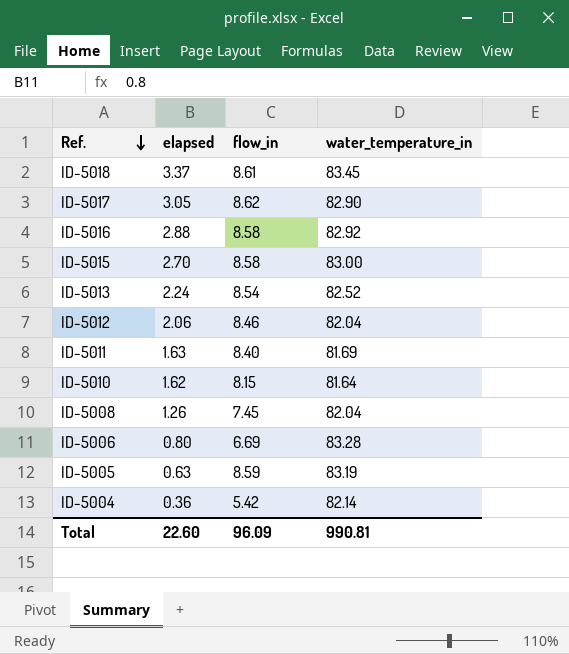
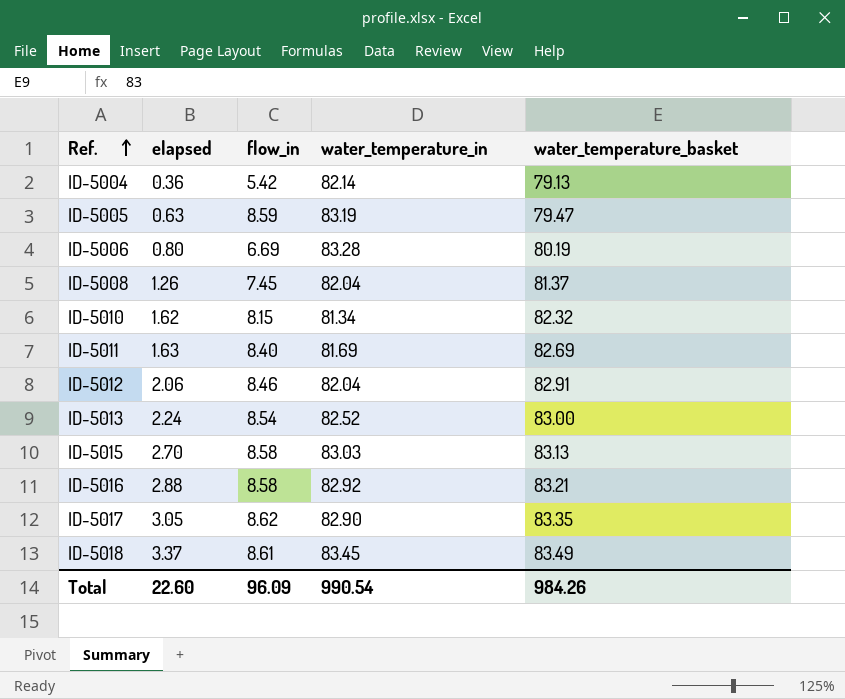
row order: Ref. descending -> Ref. ascending
column water_temperature_basket | position: none -> 5
ID-5010 | water_temperature_in: 81.64 -> 81.34
ID-5015 | water_temperature_in: 83.00 -> 83.03
Total | water_temperature_in: 990.81 -> 990.54

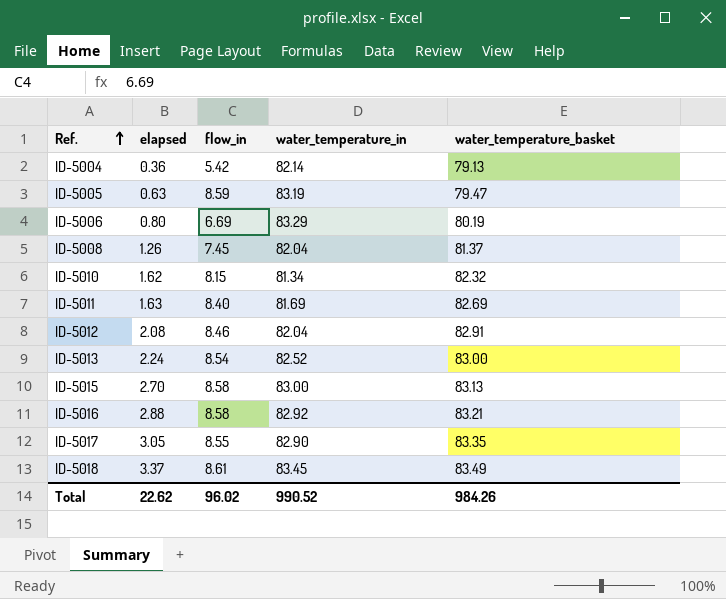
ID-5006 | water_temperature_in: 83.28 -> 83.29
ID-5012 | elapsed: 2.06 -> 2.08
ID-5015 | water_temperature_in: 83.03 -> 83.00
ID-5017 | flow_in: 8.62 -> 8.55
Total | elapsed: 22.60 -> 22.62
Total | flow_in: 96.09 -> 96.02
Total | water_temperature_in: 990.54 -> 990.52

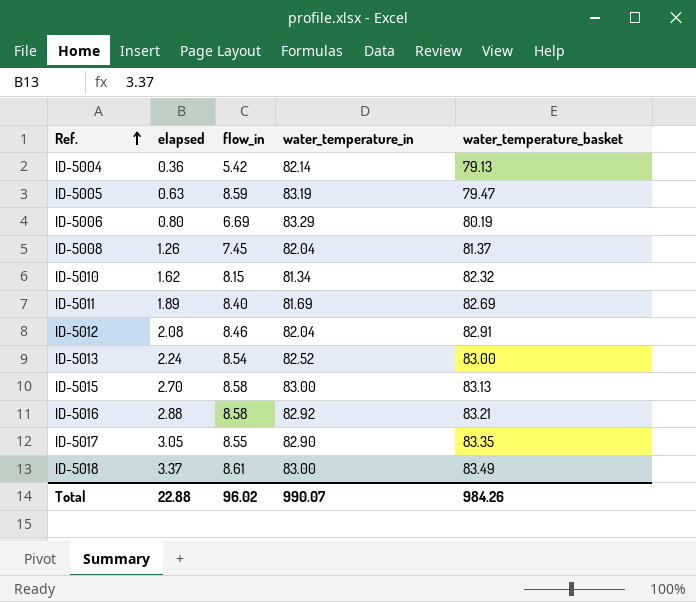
ID-5011 | elapsed: 1.63 -> 1.89
ID-5018 | water_temperature_in: 83.45 -> 83.00
Total | elapsed: 22.62 -> 22.88
Total | water_temperature_in: 990.52 -> 990.07

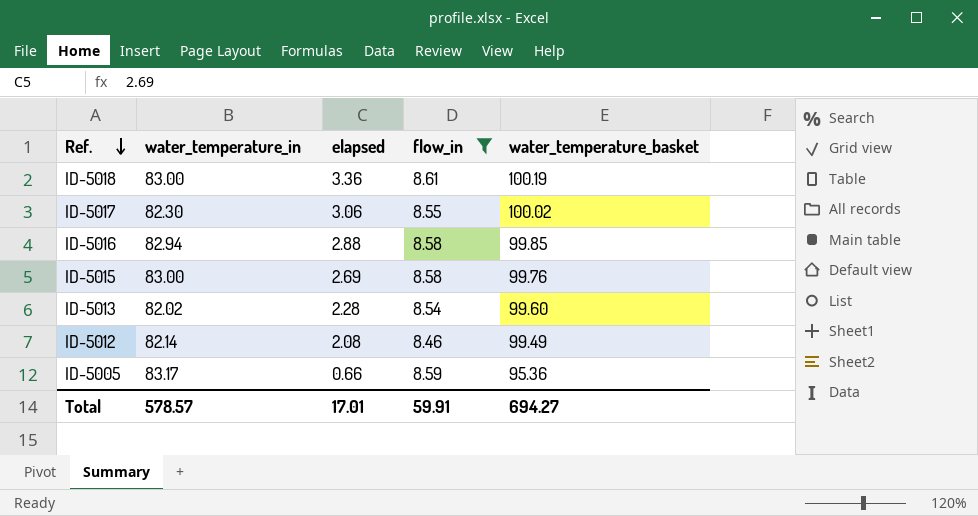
filter: none -> flow_in >= 8.46
row order: Ref. ascending -> Ref. descending
column water_temperature_in | position: 4 -> 2
ID-5018 | elapsed: 3.37 -> 3.36
ID-5018 | water_temperature_basket: 83.49 -> 100.19
ID-5017 | water_temperature_in: 82.90 -> 82.30
ID-5017 | elapsed: 3.05 -> 3.06
ID-5017 | water_temperature_basket: 83.35 -> 100.02
ID-5016 | water_temperature_in: 82.92 -> 82.94
ID-5016 | water_temperature_basket: 83.21 -> 99.85
ID-5015 | elapsed: 2.70 -> 2.69
ID-5015 | water_temperature_basket: 83.13 -> 99.76
ID-5013 | water_temperature_in: 82.52 -> 82.02
ID-5013 | elapsed: 2.24 -> 2.28
ID-5013 | water_temperature_basket: 83.00 -> 99.60
ID-5012 | water_temperature_in: 82.04 -> 82.14
ID-5012 | water_temperature_basket: 82.91 -> 99.49
ID-5005 | water_temperature_in: 83.19 -> 83.17
ID-5005 | elapsed: 0.63 -> 0.66
ID-5005 | water_temperature_basket: 79.47 -> 95.36
Total | water_temperature_in: 990.07 -> 578.57
Total | elapsed: 22.88 -> 17.01
Total | flow_in: 96.02 -> 59.91
Total | water_temperature_basket: 984.26 -> 694.27

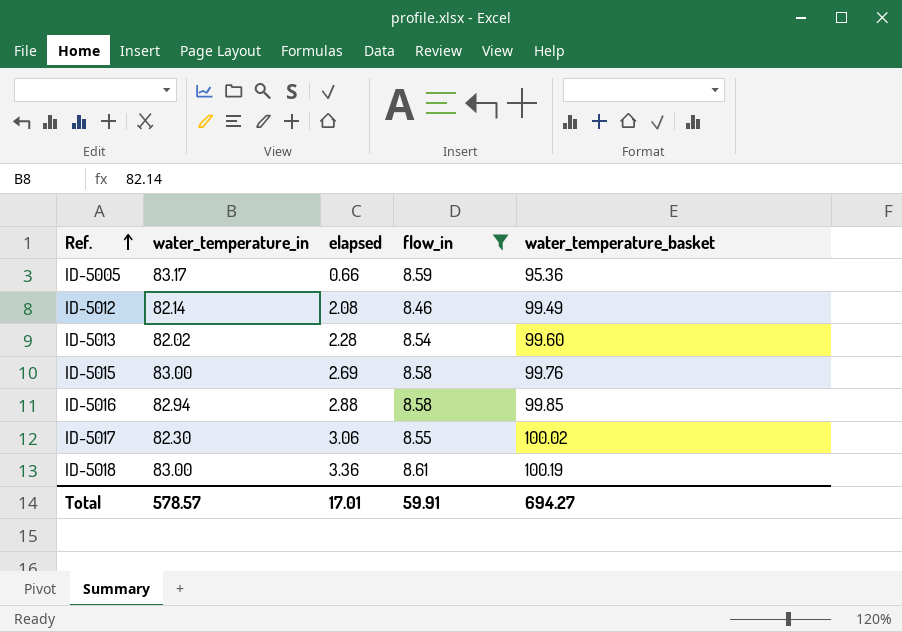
row order: Ref. descending -> Ref. ascending

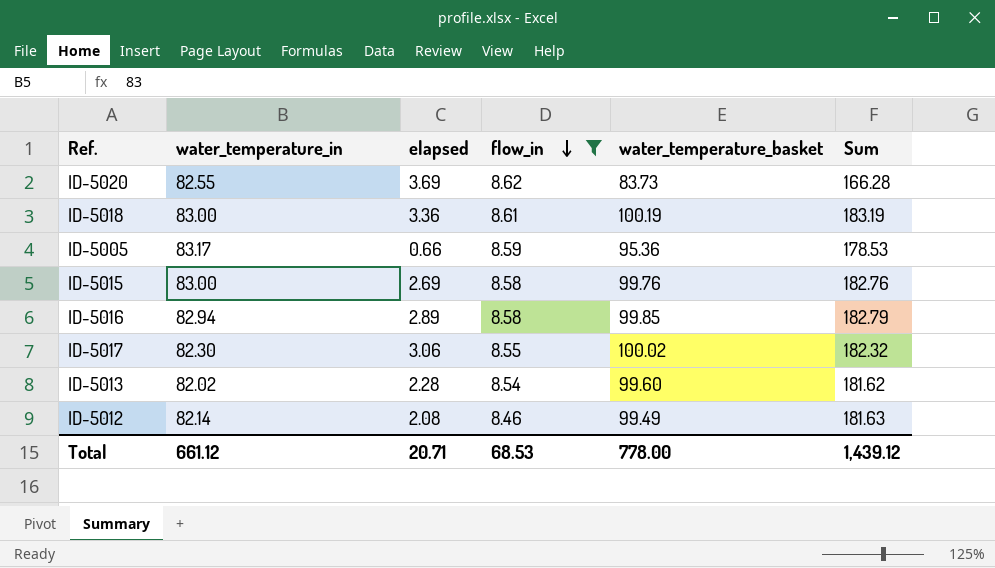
row order: Ref. ascending -> flow_in descending
column Sum | formula: none -> [water_temperature_in] + [water_temperature_basket]
row ID-5020: none -> 82.55 | 3.69 | 8.62 | 83.73 | 166.28
ID-5016 | elapsed: 2.88 -> 2.89
Total | water_temperature_in: 578.57 -> 661.12
Total | elapsed: 17.01 -> 20.71
Total | flow_in: 59.91 -> 68.53
Total | water_temperature_basket: 694.27 -> 778.00

